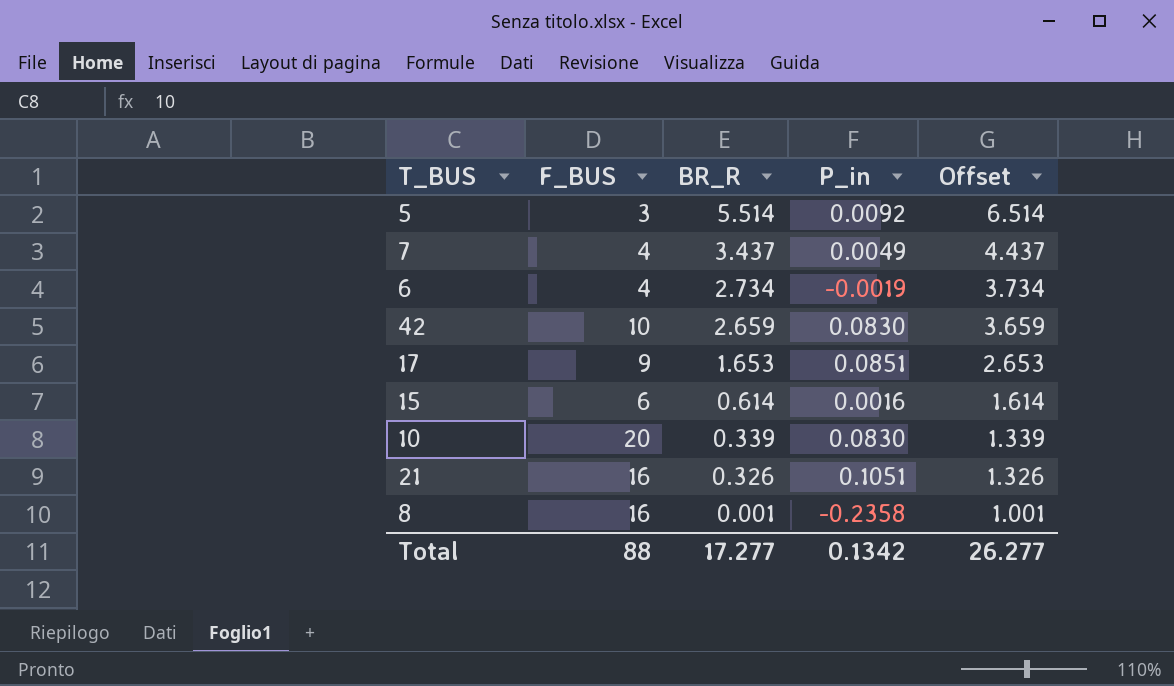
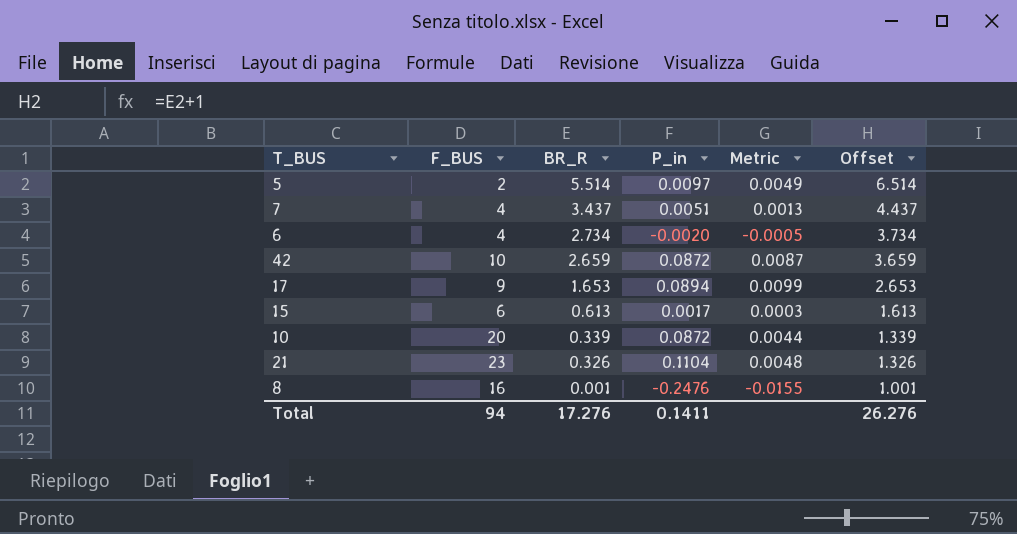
column Metric | formula: none -> [P_in] / [F_BUS]
5 | F_BUS: 3 -> 2
5 | P_in: 0.0092 -> 0.0097
7 | P_in: 0.0049 -> 0.0051
6 | P_in: -0.0019 -> -0.0020
42 | P_in: 0.0830 -> 0.0872
17 | P_in: 0.0851 -> 0.0894
15 | BR_R: 0.614 -> 0.613
15 | P_in: 0.0016 -> 0.0017
15 | Offset: 1.614 -> 1.613
10 | P_in: 0.0830 -> 0.0872
21 | F_BUS: 16 -> 23
21 | P_in: 0.1051 -> 0.1104
8 | P_in: -0.2358 -> -0.2476
Total | F_BUS: 88 -> 94
Total | BR_R: 17.277 -> 17.276
Total | P_in: 0.1342 -> 0.1411
Total | Offset: 26.277 -> 26.276

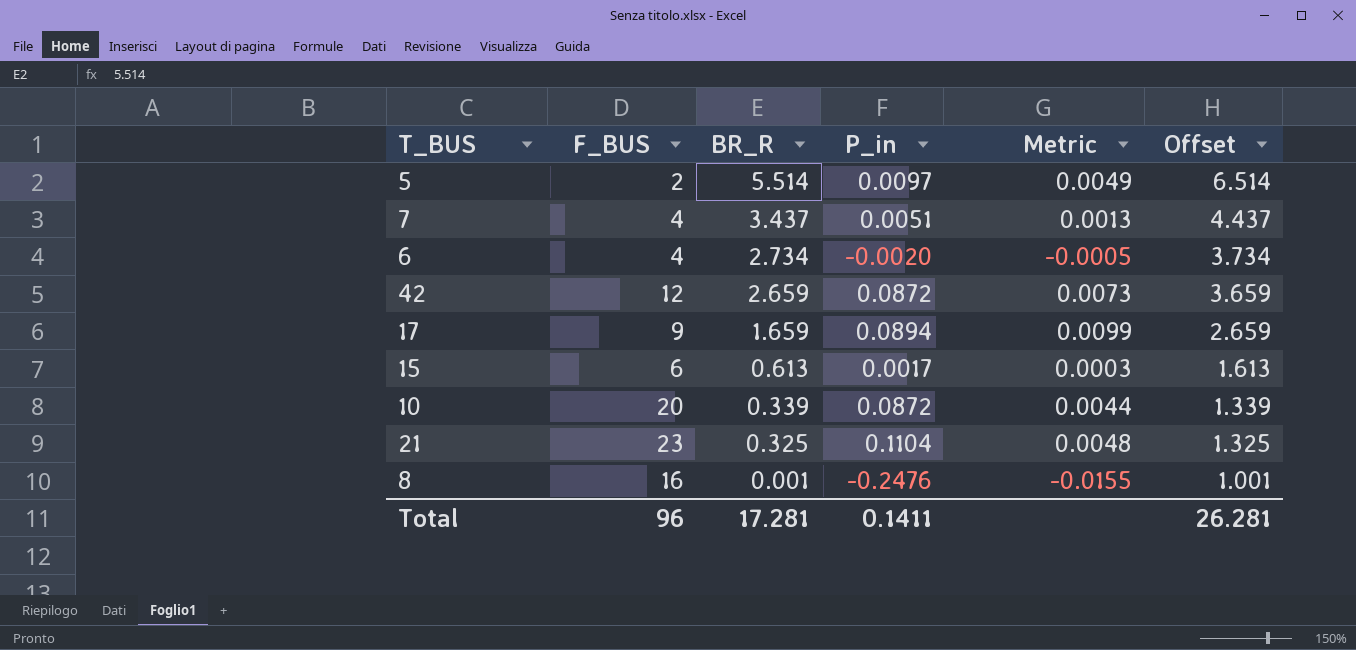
42 | F_BUS: 10 -> 12
42 | Metric: 0.0087 -> 0.0073
17 | BR_R: 1.653 -> 1.659
17 | Offset: 2.653 -> 2.659
21 | BR_R: 0.326 -> 0.325
21 | Offset: 1.326 -> 1.325
Total | F_BUS: 94 -> 96
Total | BR_R: 17.276 -> 17.281
Total | Offset: 26.276 -> 26.281

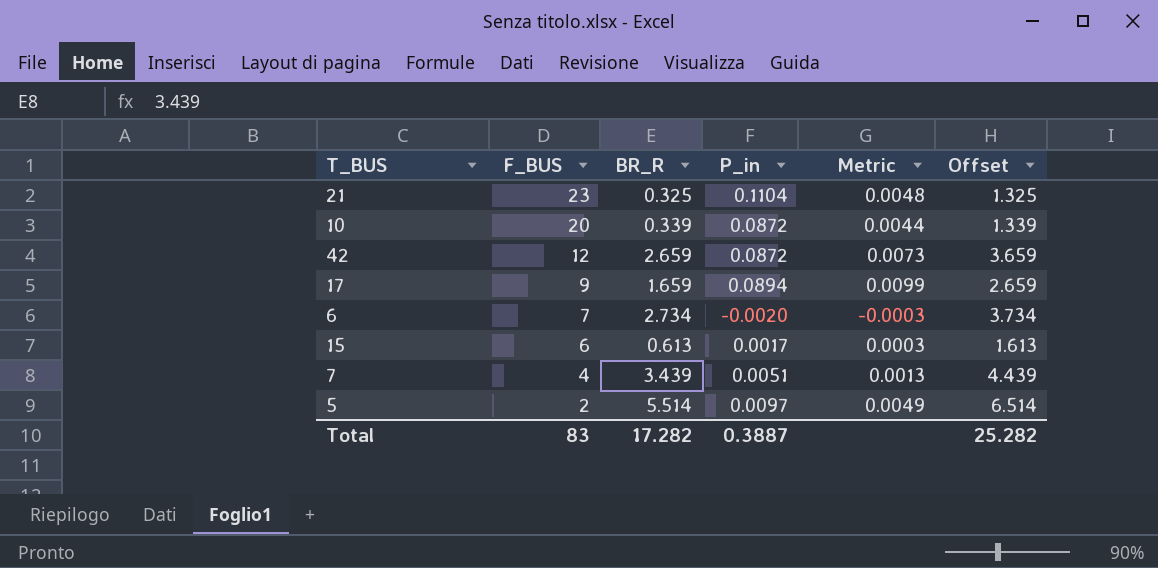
row order: BR_R descending -> F_BUS descending
row 8: 16 | 0.001 | -0.2476 | -0.0155 | 1.001 -> none
6 | F_BUS: 4 -> 7
6 | Metric: -0.0005 -> -0.0003
7 | BR_R: 3.437 -> 3.439
7 | Offset: 4.437 -> 4.439
Total | F_BUS: 96 -> 83
Total | BR_R: 17.281 -> 17.282
Total | P_in: 0.1411 -> 0.3887
Total | Offset: 26.281 -> 25.282

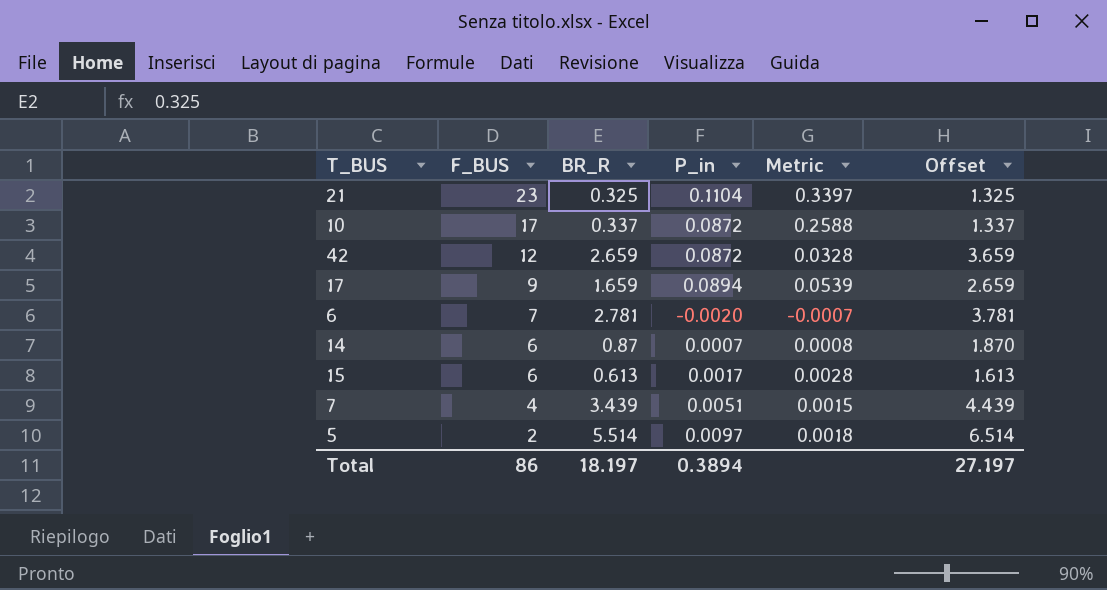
column Metric | formula: [P_in] / [F_BUS] -> [P_in] / [BR_R]
10 | F_BUS: 20 -> 17
10 | BR_R: 0.339 -> 0.337
10 | Offset: 1.339 -> 1.337
6 | BR_R: 2.734 -> 2.781
6 | Offset: 3.734 -> 3.781
row 14: none -> 6 | 0.87 | 0.0007 | 0.0008 | 1.870
Total | F_BUS: 83 -> 86
Total | BR_R: 17.282 -> 18.197
Total | P_in: 0.3887 -> 0.3894
Total | Offset: 25.282 -> 27.197

